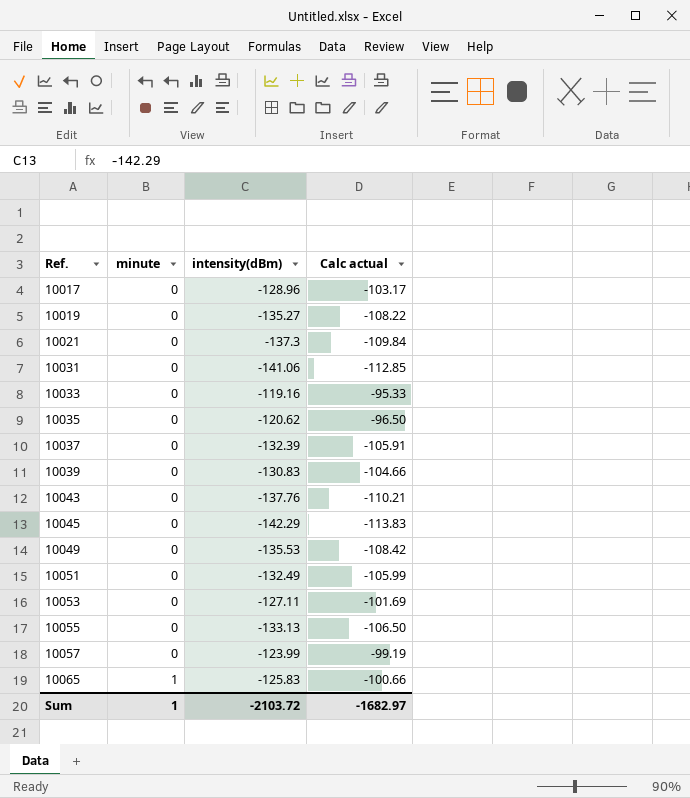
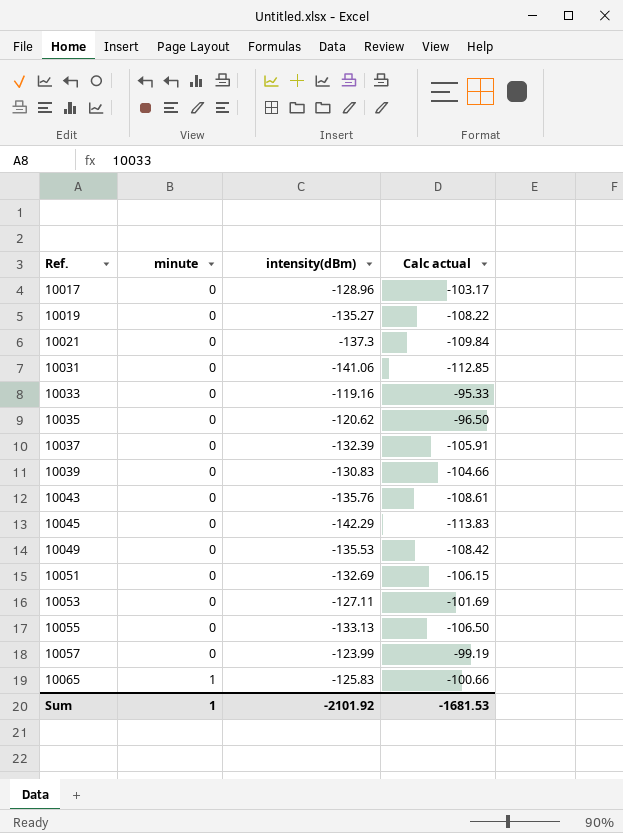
10043 | intensity(dBm): -137.76 -> -135.76
10043 | Calc actual: -110.21 -> -108.61
10051 | intensity(dBm): -132.49 -> -132.69
10051 | Calc actual: -105.99 -> -106.15
Sum | intensity(dBm): -2103.72 -> -2101.92
Sum | Calc actual: -1682.97 -> -1681.53

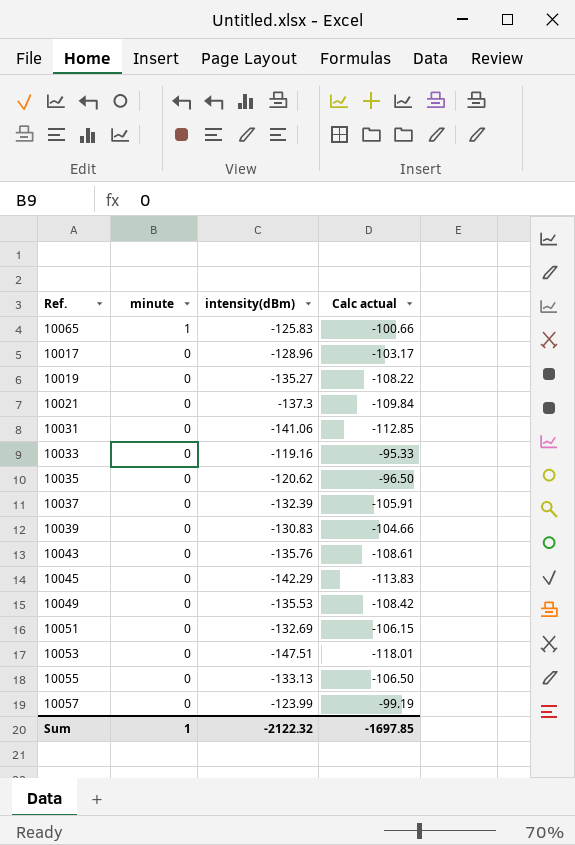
row order: Ref. ascending -> minute descending
10053 | intensity(dBm): -127.11 -> -147.51
10053 | Calc actual: -101.69 -> -118.01
Sum | intensity(dBm): -2101.92 -> -2122.32
Sum | Calc actual: -1681.53 -> -1697.85

